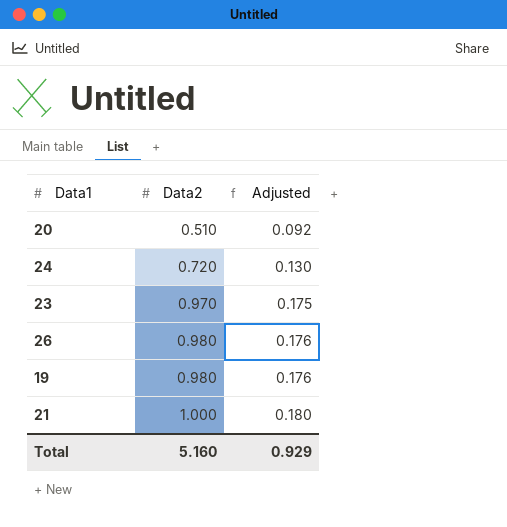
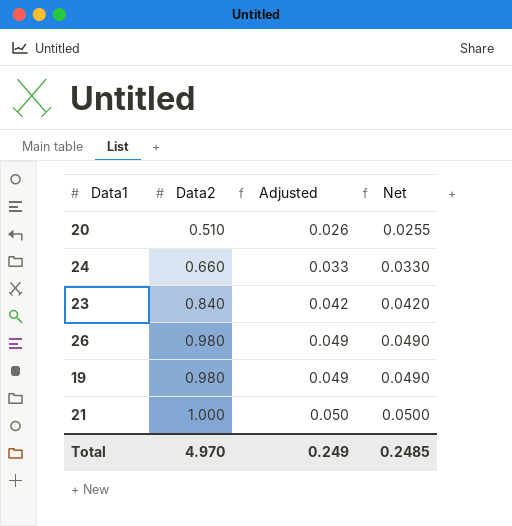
column Adjusted | formula: [Data2] * 0.18 -> [Data2] * 0.05
column Net | formula: none -> [Data2] * 0.05
24 | Data2: 0.720 -> 0.660
23 | Data2: 0.970 -> 0.840
Total | Data2: 5.160 -> 4.970
Total | Adjusted: 0.929 -> 0.249

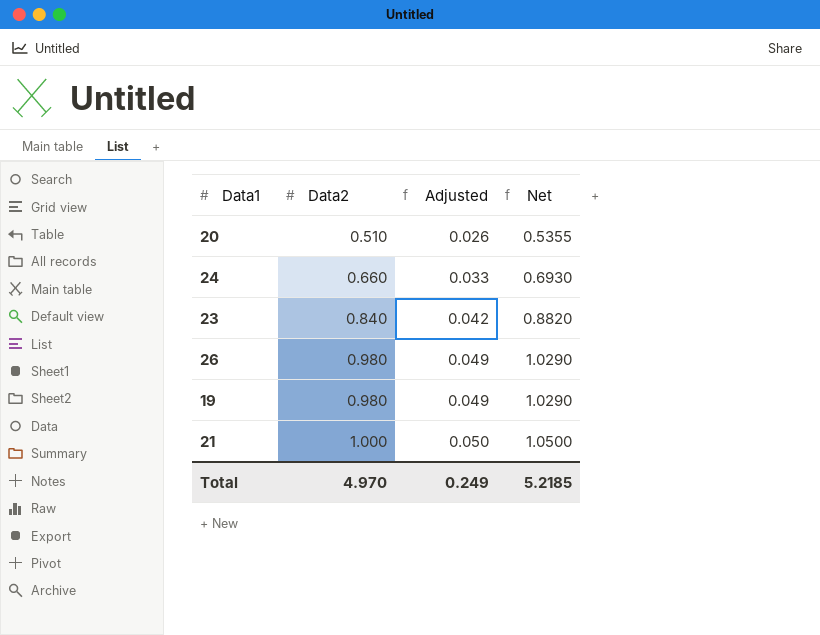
column Net | formula: [Data2] * 0.05 -> [Data2] * 1.05
Total | Net: 0.2485 -> 5.2185

